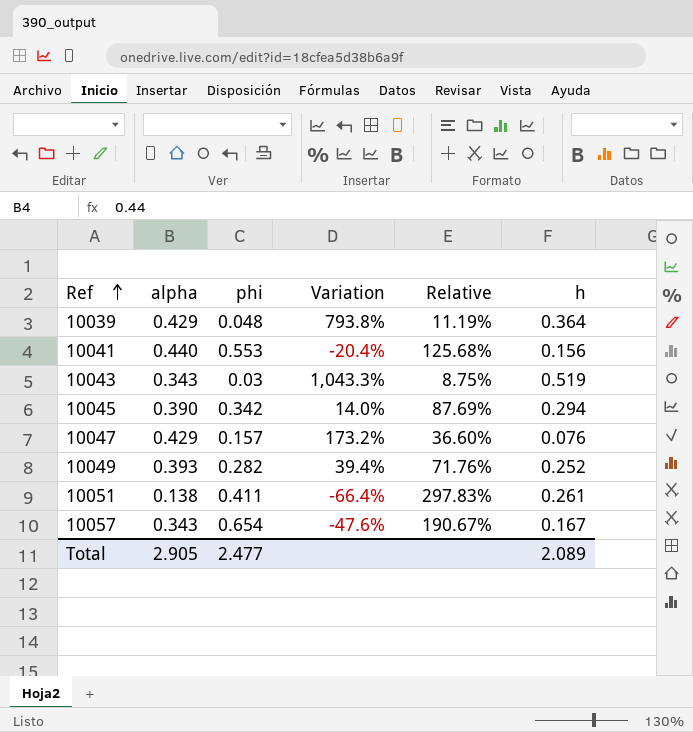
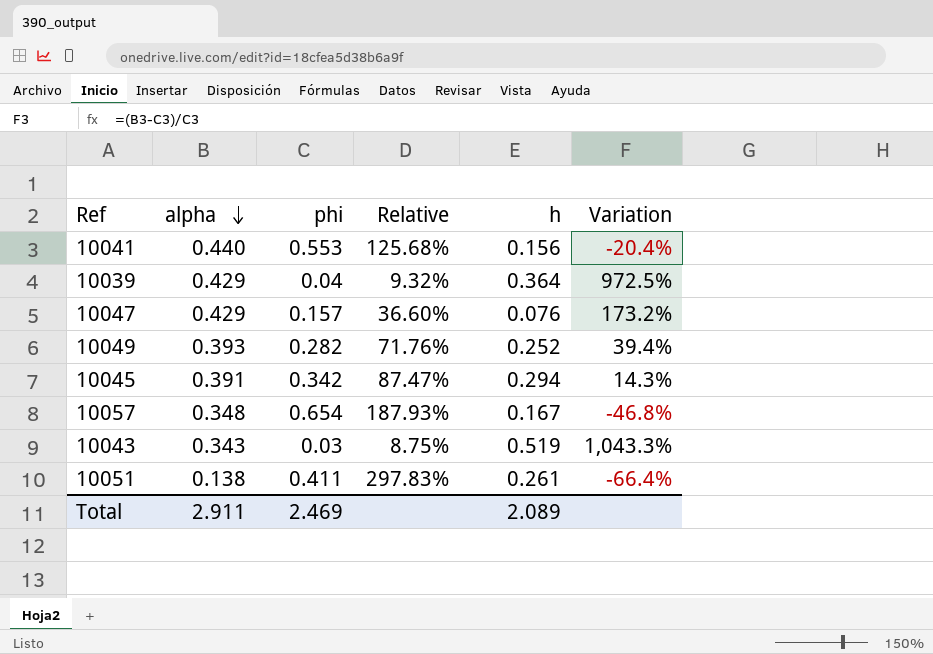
row order: Ref ascending -> alpha descending
column Variation | position: 4 -> 6
10039 | phi: 0.048 -> 0.04
10039 | Relative: 11.19% -> 9.32%
10039 | Variation: 793.8% -> 972.5%
10045 | alpha: 0.390 -> 0.391
10045 | Relative: 87.69% -> 87.47%
10045 | Variation: 14.0% -> 14.3%
10057 | alpha: 0.343 -> 0.348
10057 | Relative: 190.67% -> 187.93%
10057 | Variation: -47.6% -> -46.8%
Total | alpha: 2.905 -> 2.911
Total | phi: 2.477 -> 2.469

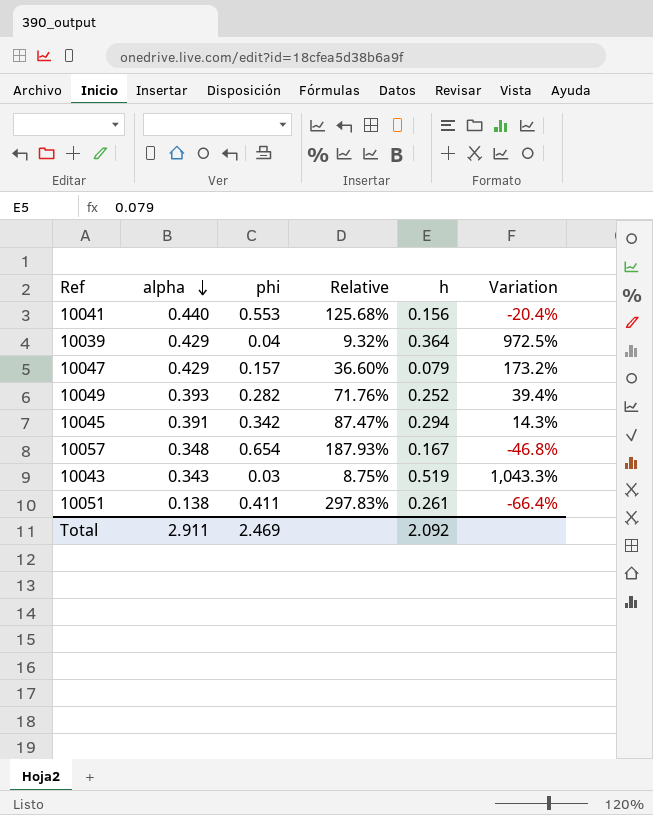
10047 | h: 0.076 -> 0.079
Total | h: 2.089 -> 2.092

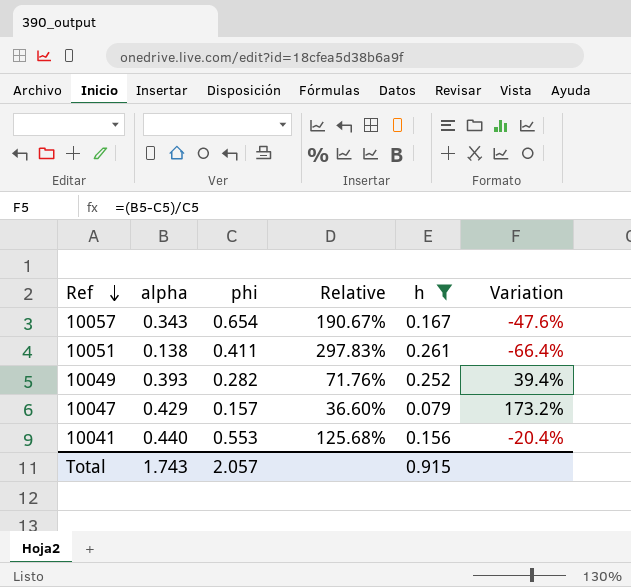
filter: none -> h <= 0.261
row order: alpha descending -> Ref descending
10057 | alpha: 0.348 -> 0.343
10057 | Relative: 187.93% -> 190.67%
10057 | Variation: -46.8% -> -47.6%
Total | alpha: 2.911 -> 1.743
Total | phi: 2.469 -> 2.057
Total | h: 2.092 -> 0.915

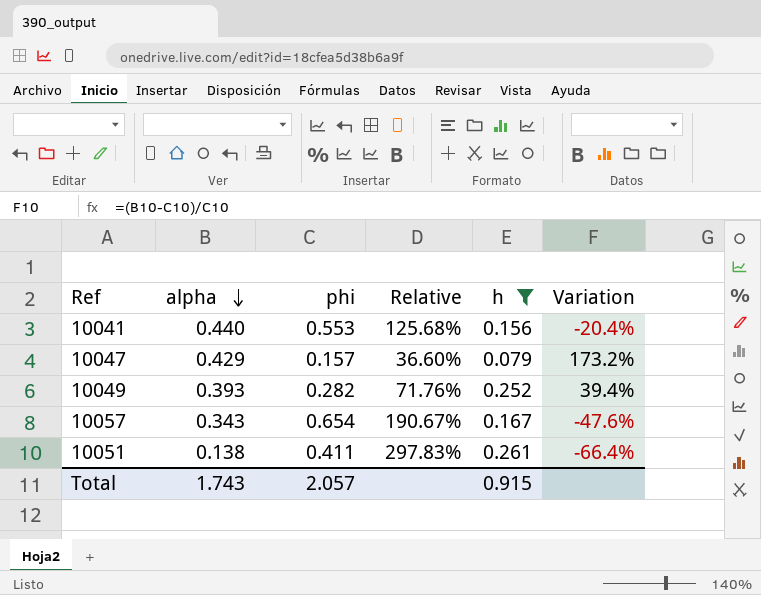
row order: Ref descending -> alpha descending

